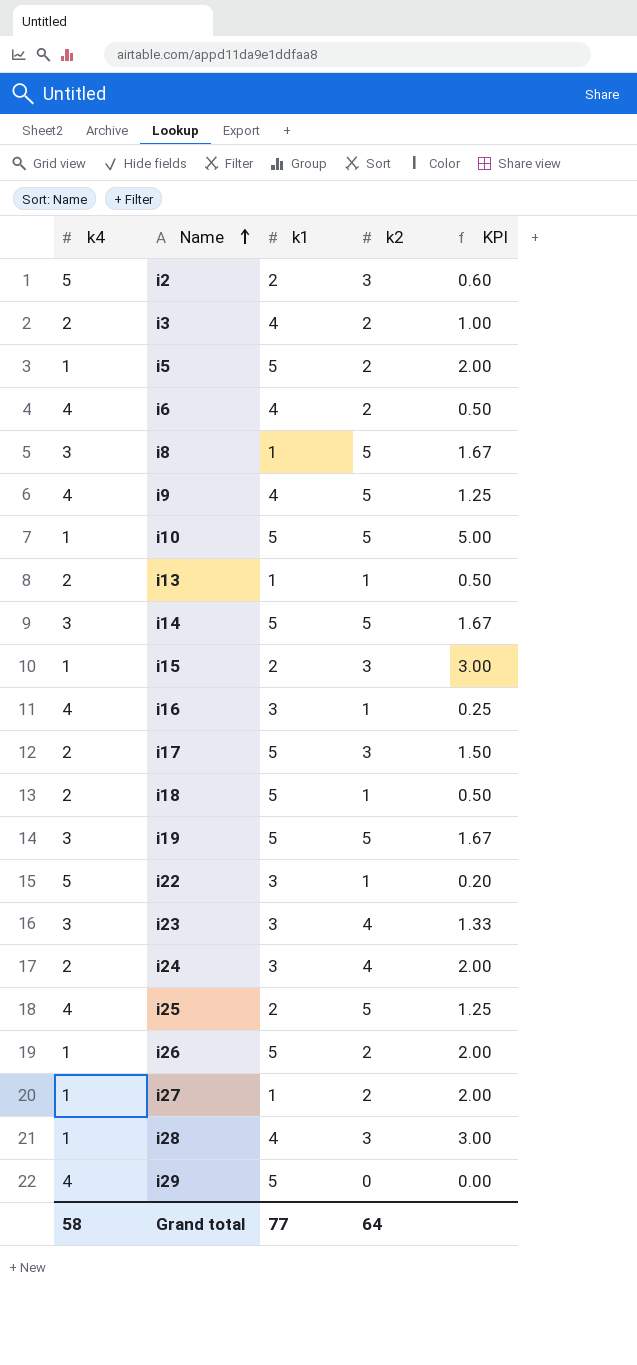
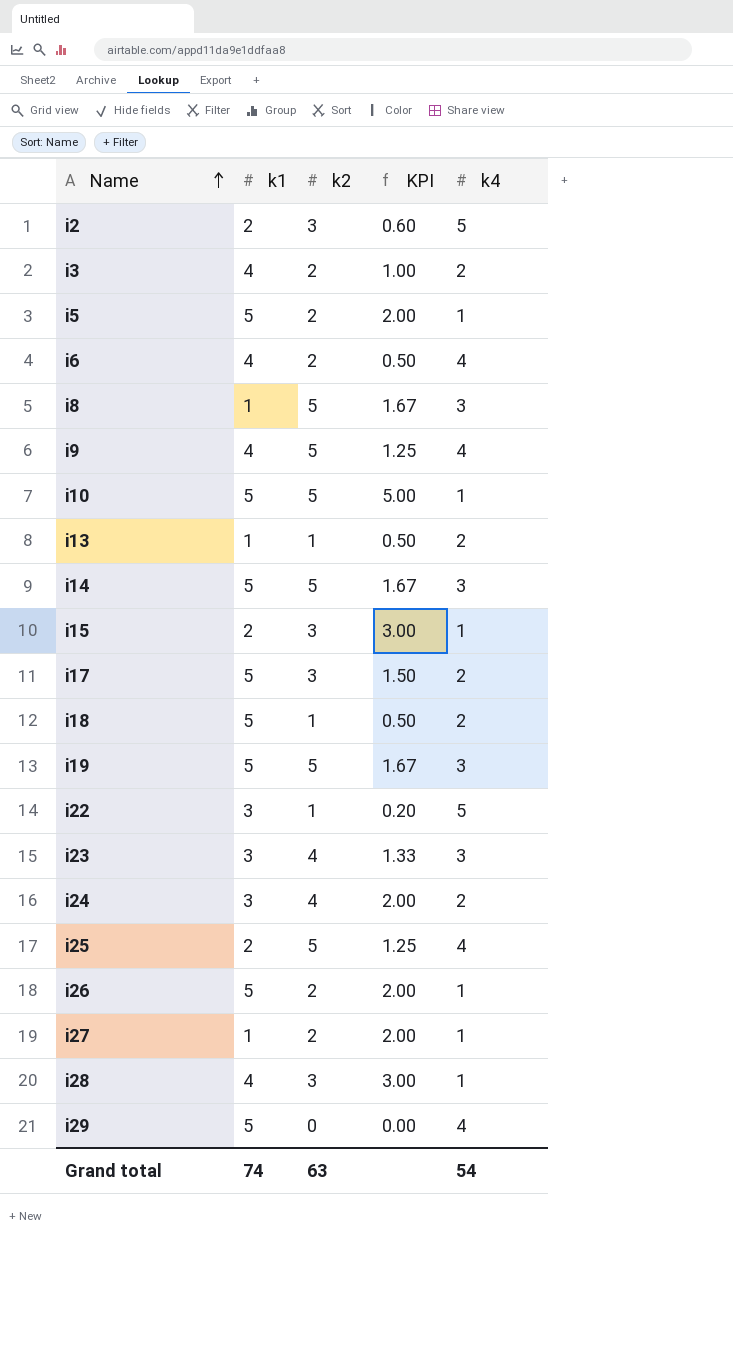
column k4 | position: 1 -> 5
row i16: 4 | 3 | 1 | 0.25 -> none
Grand total | k1: 77 -> 74
Grand total | k2: 64 -> 63
Grand total | k4: 58 -> 54

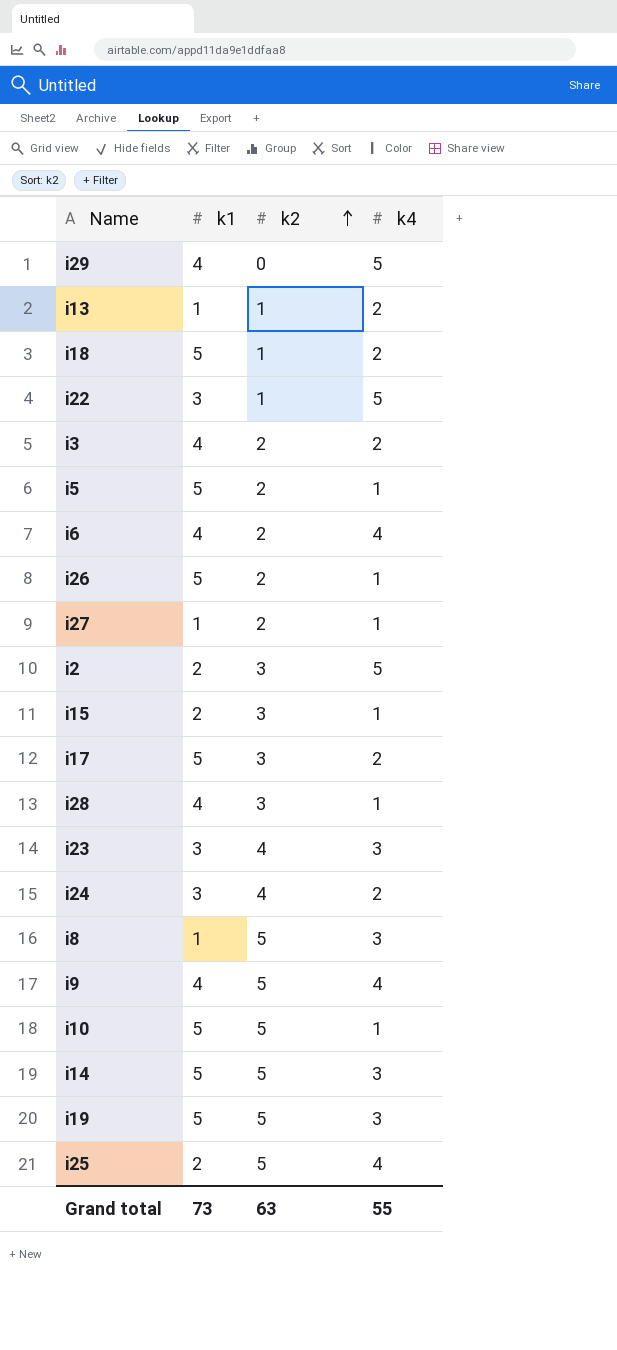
row order: Name ascending -> k2 ascending
column KPI | formula: [k2] / [k4] -> none
i29 | k1: 5 -> 4
i29 | k4: 4 -> 5
Grand total | k1: 74 -> 73
Grand total | k4: 54 -> 55

